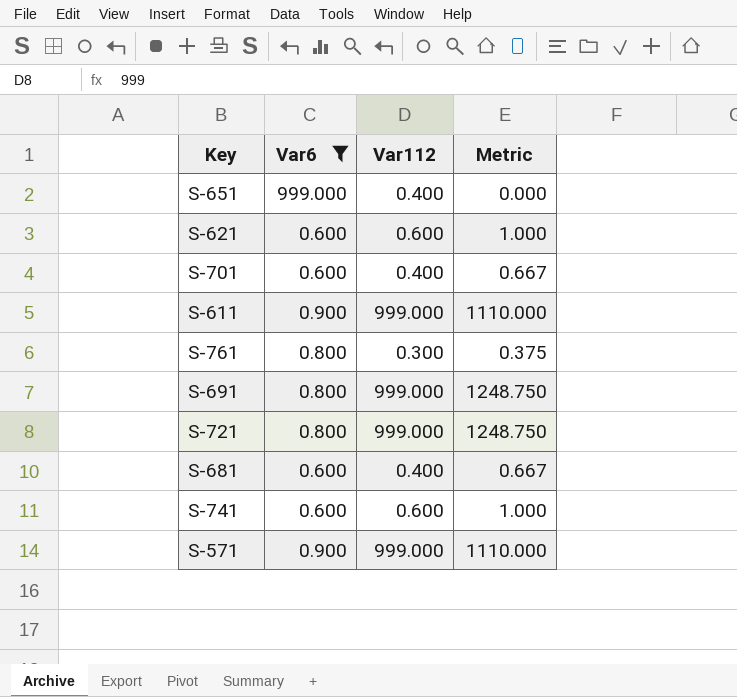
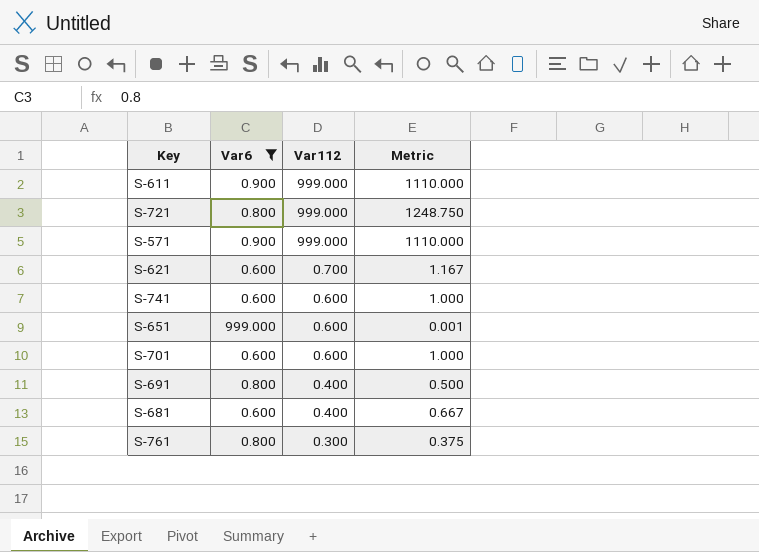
row order: none -> Var112 descending
S-621 | Var112: 0.600 -> 0.700
S-621 | Metric: 1.000 -> 1.167
S-651 | Var112: 0.400 -> 0.600
S-651 | Metric: 0.000 -> 0.001
S-701 | Var112: 0.400 -> 0.600
S-701 | Metric: 0.667 -> 1.000
S-691 | Var112: 999.000 -> 0.400
S-691 | Metric: 1248.750 -> 0.500

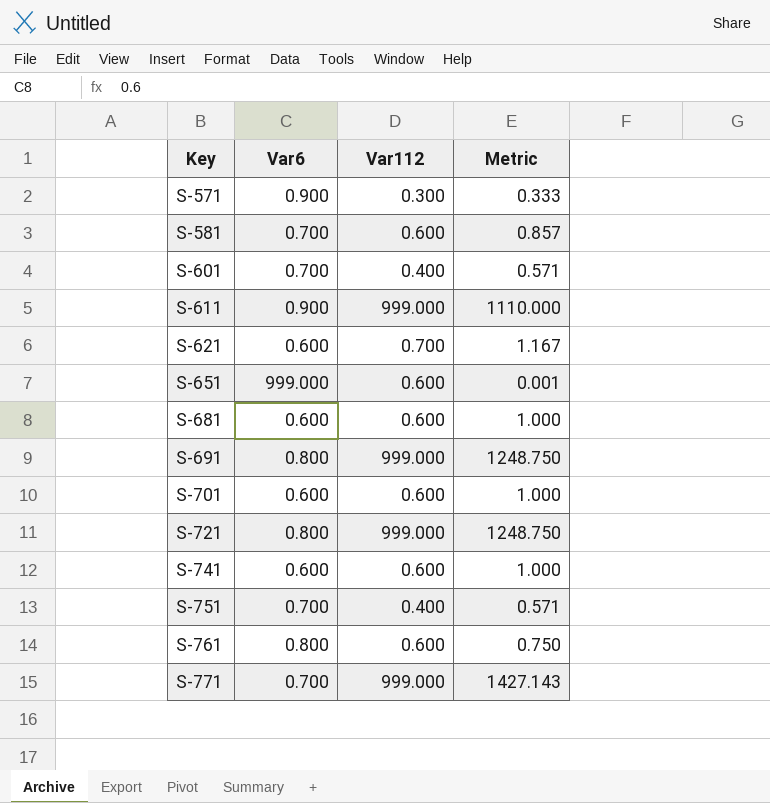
filter: Var6 != 0.700 -> none
row order: Var112 descending -> Key ascending
S-571 | Var112: 999.000 -> 0.300
S-571 | Metric: 1110.000 -> 0.333
S-681 | Var112: 0.400 -> 0.600
S-681 | Metric: 0.667 -> 1.000
S-691 | Var112: 0.400 -> 999.000
S-691 | Metric: 0.500 -> 1248.750
S-761 | Var112: 0.300 -> 0.600
S-761 | Metric: 0.375 -> 0.750

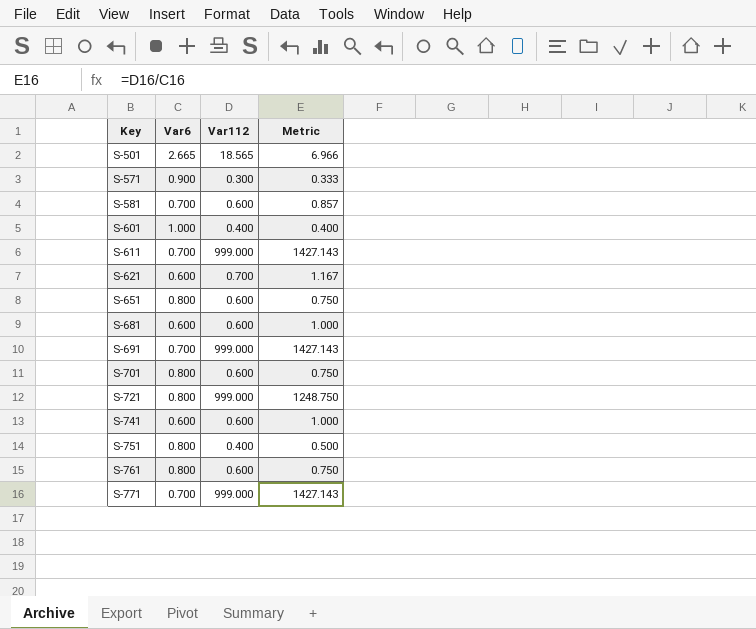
row S-501: none -> 2.665 | 18.565 | 6.966
S-601 | Var6: 0.700 -> 1.000
S-601 | Metric: 0.571 -> 0.400
S-611 | Var6: 0.900 -> 0.700
S-611 | Metric: 1110.000 -> 1427.143
S-651 | Var6: 999.000 -> 0.800
S-651 | Metric: 0.001 -> 0.750
S-691 | Var6: 0.800 -> 0.700
S-691 | Metric: 1248.750 -> 1427.143
S-701 | Var6: 0.600 -> 0.800
S-701 | Metric: 1.000 -> 0.750
S-751 | Var6: 0.700 -> 0.800
S-751 | Metric: 0.571 -> 0.500

